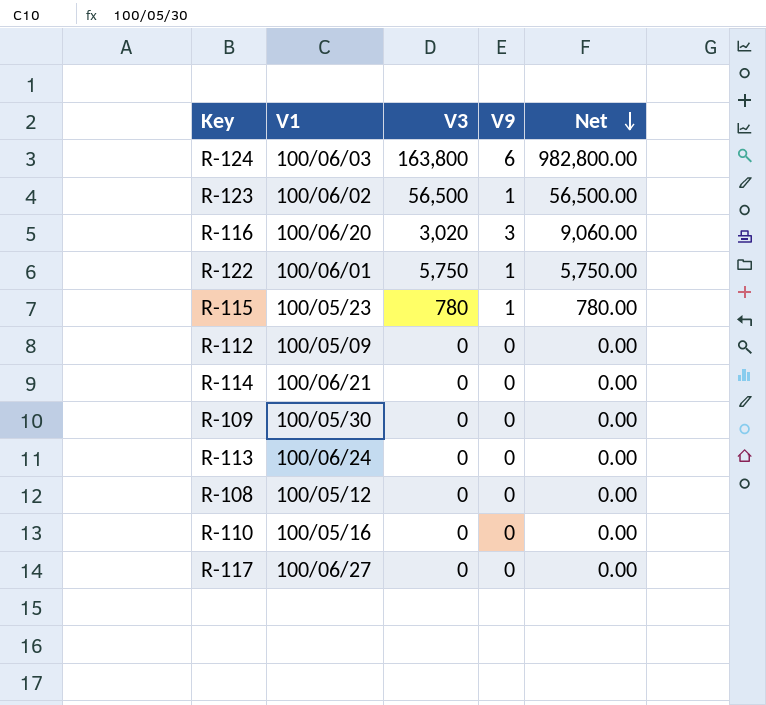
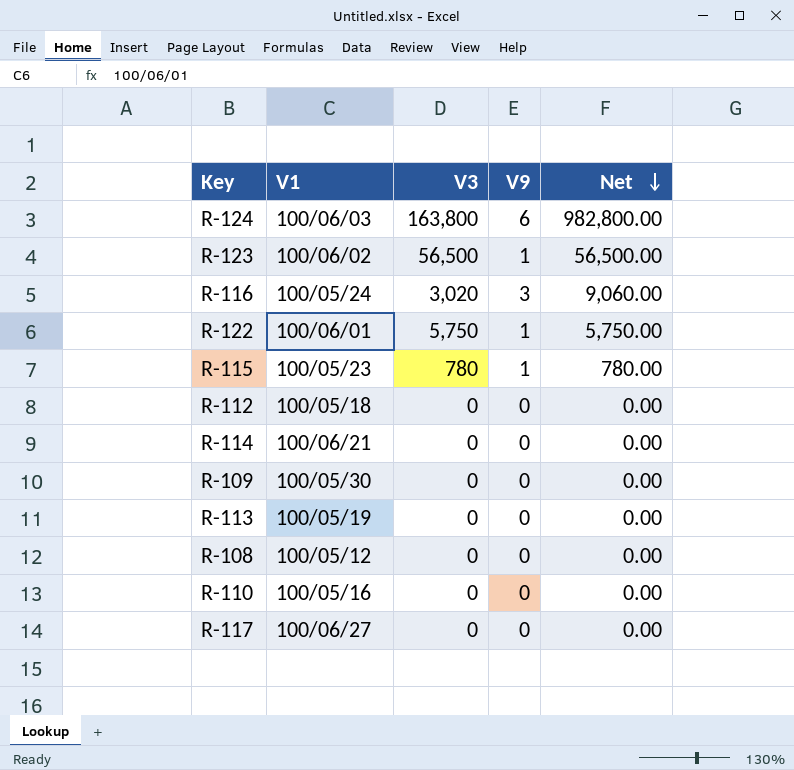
R-116 | V1: 100/06/20 -> 100/05/24
R-112 | V1: 100/05/09 -> 100/05/18
R-113 | V1: 100/06/24 -> 100/05/19

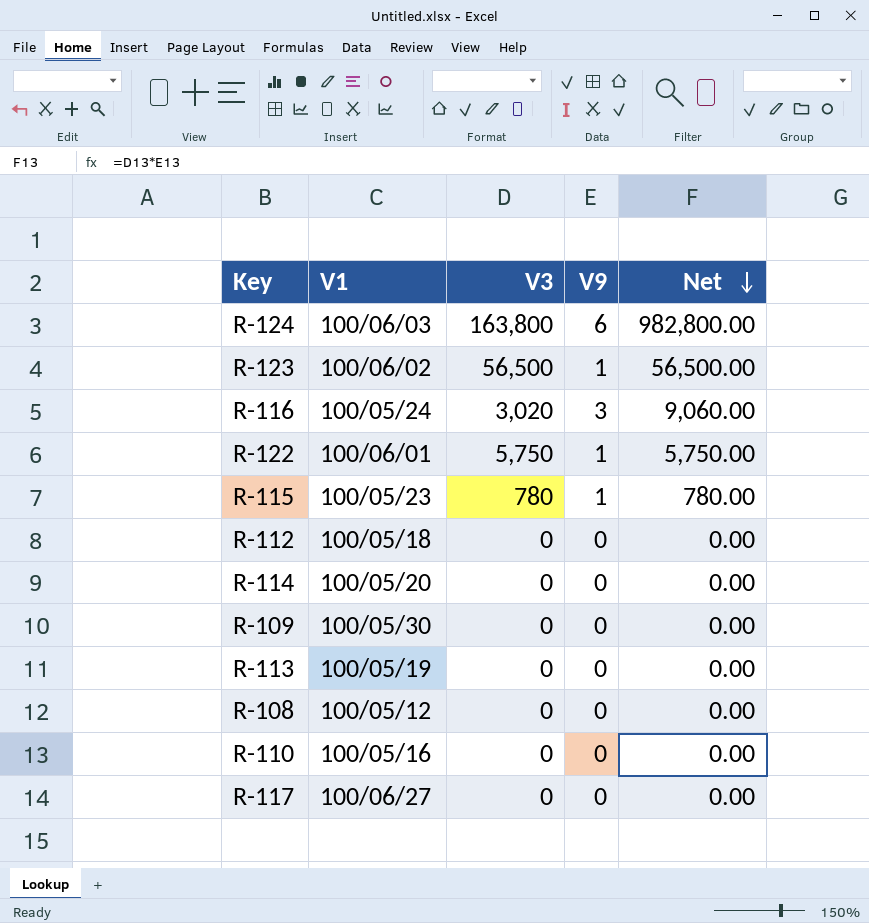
R-114 | V1: 100/06/21 -> 100/05/20

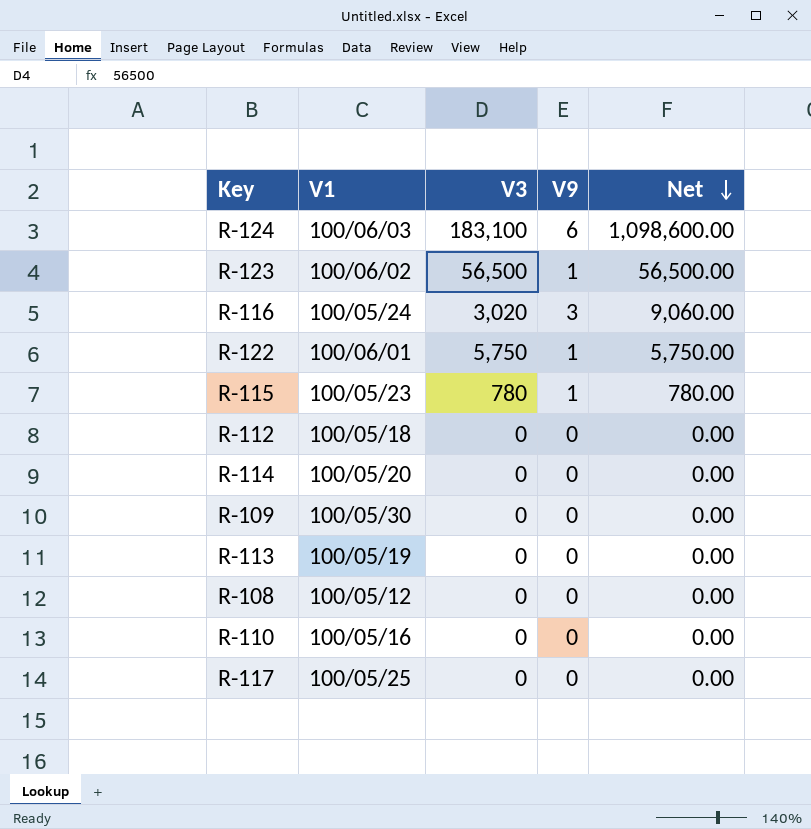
R-124 | V3: 163,800 -> 183,100
R-124 | Net: 982,800.00 -> 1,098,600.00
R-117 | V1: 100/06/27 -> 100/05/25

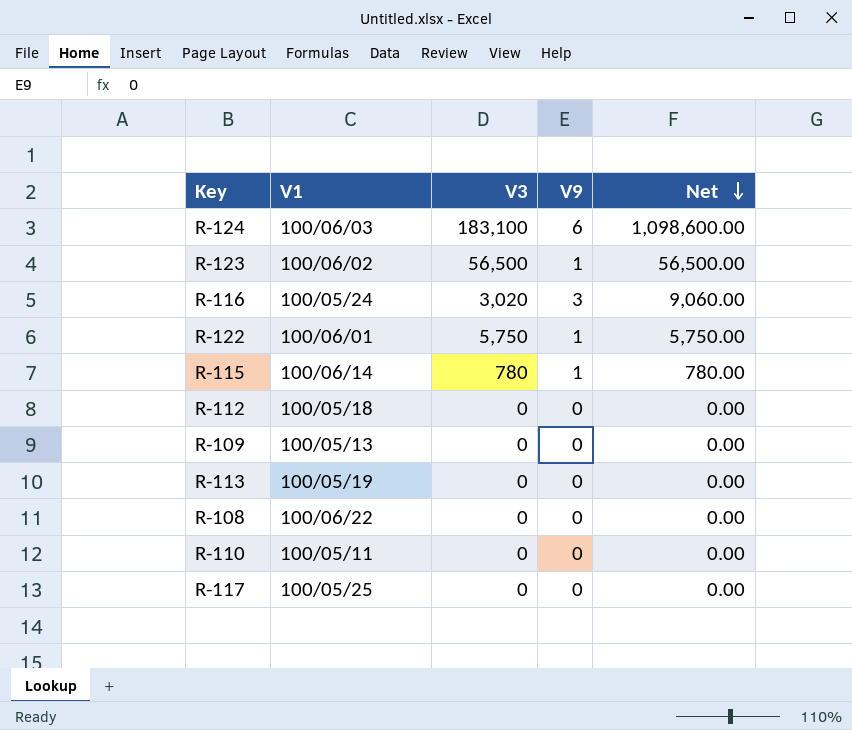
row R-114: 100/05/20 | 0 | 0 | 0.00 -> none
R-115 | V1: 100/05/23 -> 100/06/14
R-109 | V1: 100/05/30 -> 100/05/13
R-108 | V1: 100/05/12 -> 100/06/22
R-110 | V1: 100/05/16 -> 100/05/11

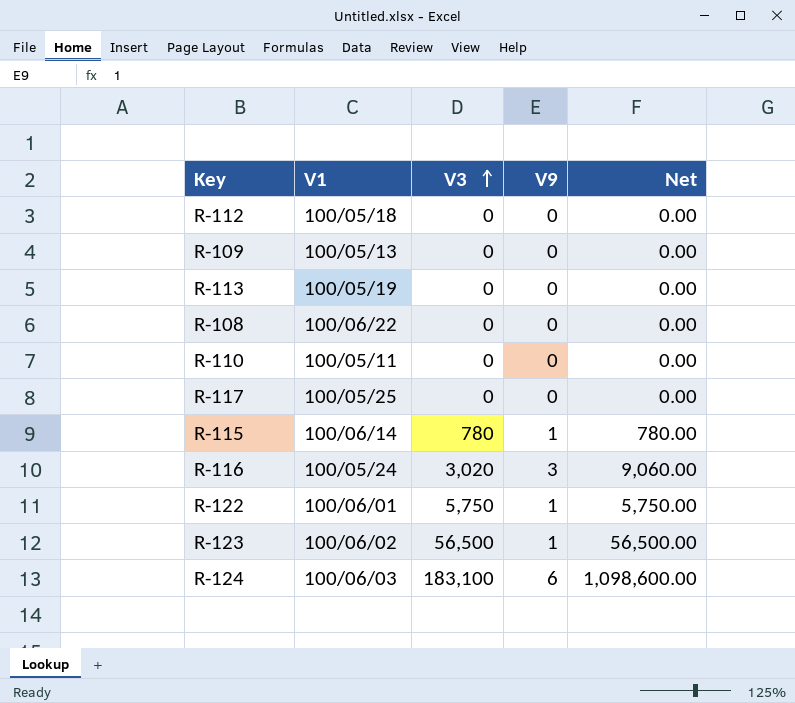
row order: Net descending -> V3 ascending

